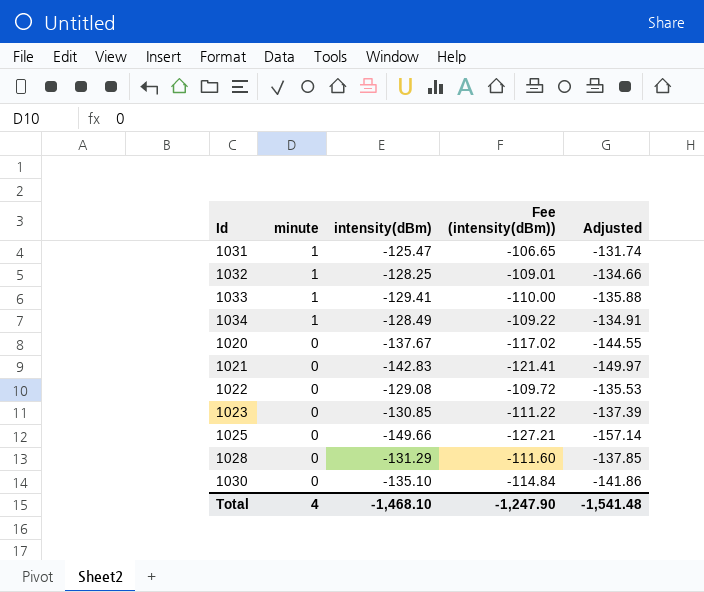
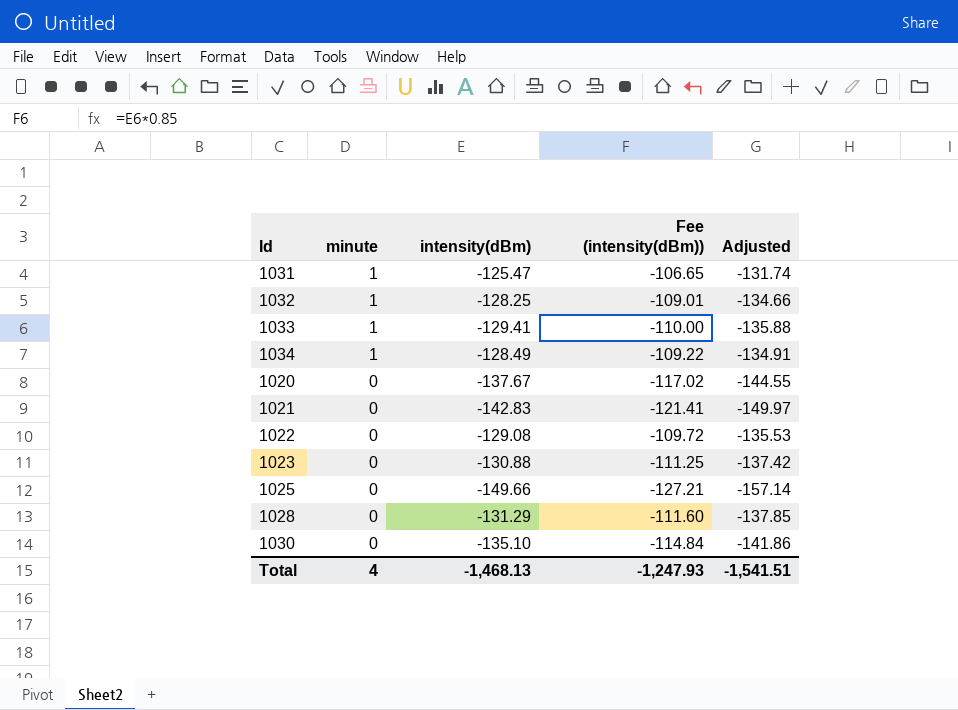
1023 | intensity(dBm): -130.85 -> -130.88
1023 | Fee (intensity(dBm)): -111.22 -> -111.25
1023 | Adjusted: -137.39 -> -137.42
Total | intensity(dBm): -1,468.10 -> -1,468.13
Total | Fee (intensity(dBm)): -1,247.90 -> -1,247.93
Total | Adjusted: -1,541.48 -> -1,541.51

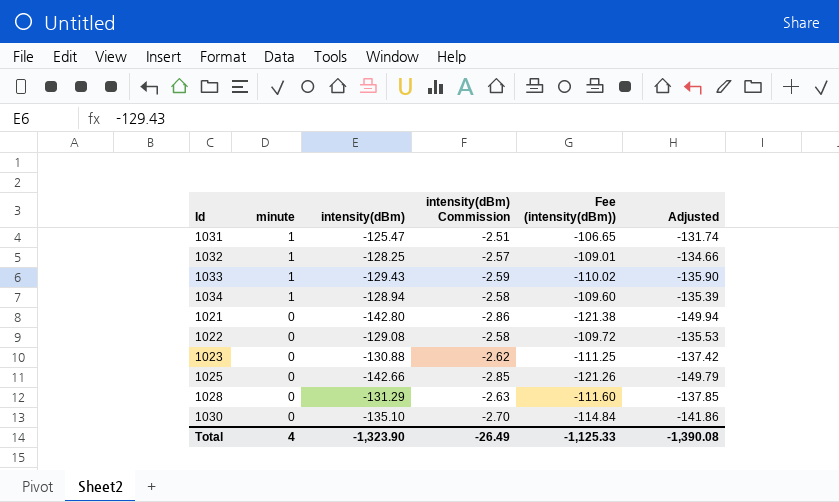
column intensity(dBm) Commission | formula: none -> [intensity(dBm)] * 0.02
row 1020: 0 | -137.67 | -117.02 | -144.55 -> none
1033 | intensity(dBm): -129.41 -> -129.43
1033 | Fee (intensity(dBm)): -110.00 -> -110.02
1033 | Adjusted: -135.88 -> -135.90
1034 | intensity(dBm): -128.49 -> -128.94
1034 | Fee (intensity(dBm)): -109.22 -> -109.60
1034 | Adjusted: -134.91 -> -135.39
1021 | intensity(dBm): -142.83 -> -142.80
1021 | Fee (intensity(dBm)): -121.41 -> -121.38
1021 | Adjusted: -149.97 -> -149.94
1025 | intensity(dBm): -149.66 -> -142.66
1025 | Fee (intensity(dBm)): -127.21 -> -121.26
1025 | Adjusted: -157.14 -> -149.79
Total | intensity(dBm): -1,468.13 -> -1,323.90
Total | Fee (intensity(dBm)): -1,247.93 -> -1,125.33
Total | Adjusted: -1,541.51 -> -1,390.08

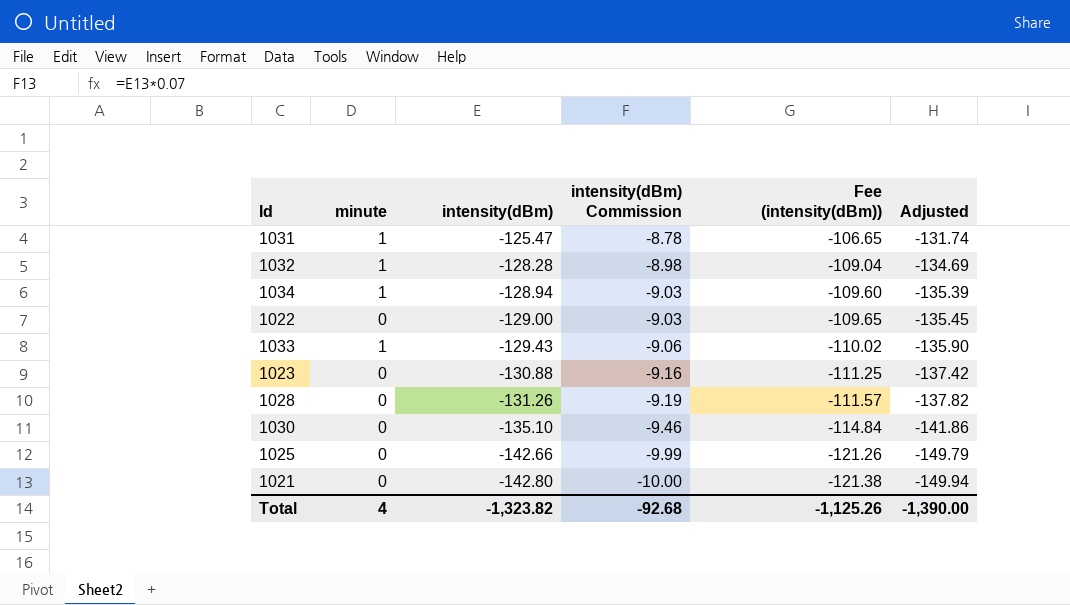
row order: minute descending -> intensity(dBm) descending
column intensity(dBm) Commission | formula: [intensity(dBm)] * 0.02 -> [intensity(dBm)] * 0.07
1032 | intensity(dBm): -128.25 -> -128.28
1032 | Fee (intensity(dBm)): -109.01 -> -109.04
1032 | Adjusted: -134.66 -> -134.69
1022 | intensity(dBm): -129.08 -> -129.00
1022 | Fee (intensity(dBm)): -109.72 -> -109.65
1022 | Adjusted: -135.53 -> -135.45
1028 | intensity(dBm): -131.29 -> -131.26
1028 | Fee (intensity(dBm)): -111.60 -> -111.57
1028 | Adjusted: -137.85 -> -137.82
Total | intensity(dBm): -1,323.90 -> -1,323.82
Total | intensity(dBm) Commission: -26.49 -> -92.68
Total | Fee (intensity(dBm)): -1,125.33 -> -1,125.26
Total | Adjusted: -1,390.08 -> -1,390.00

